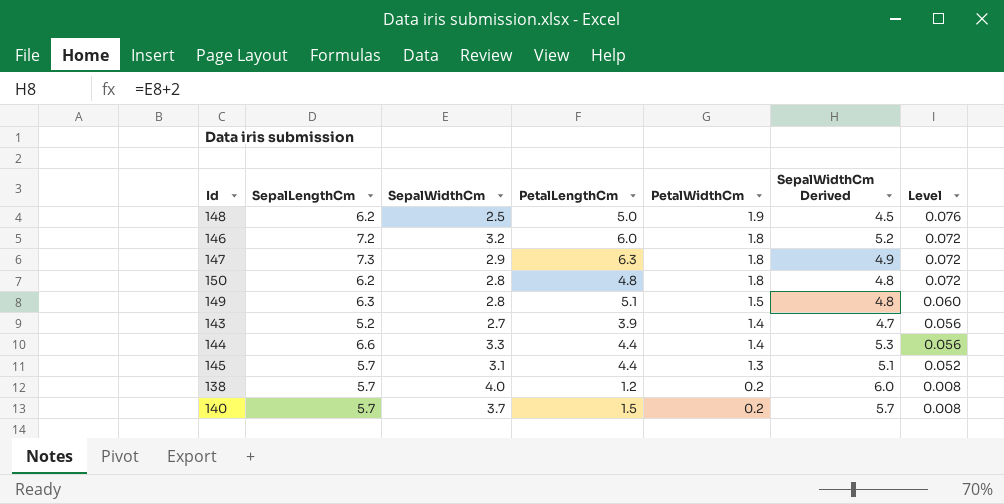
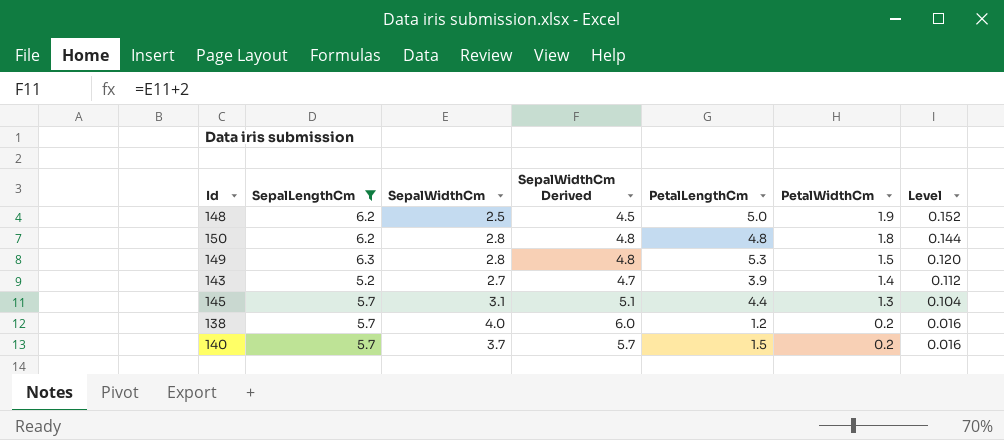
filter: none -> SepalLengthCm <= 6.3
column SepalWidthCm Derived | position: 6 -> 4
column Level | formula: [PetalWidthCm] * 0.04 -> [PetalWidthCm] * 0.08
149 | PetalLengthCm: 5.1 -> 5.3

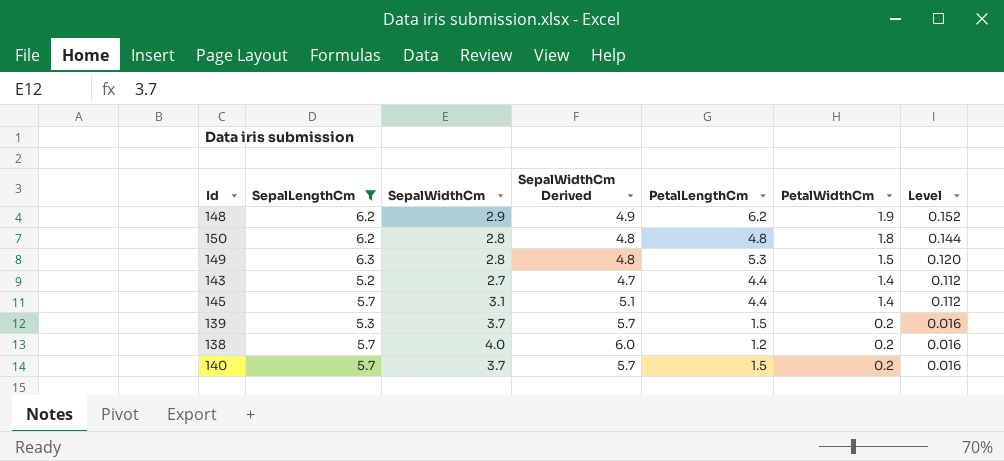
148 | SepalWidthCm: 2.5 -> 2.9
148 | SepalWidthCm Derived: 4.5 -> 4.9
148 | PetalLengthCm: 5.0 -> 6.2
143 | PetalLengthCm: 3.9 -> 4.4
145 | PetalWidthCm: 1.3 -> 1.4
145 | Level: 0.104 -> 0.112
row 139: none -> 5.3 | 3.7 | 5.7 | 1.5 | 0.2 | 0.016

